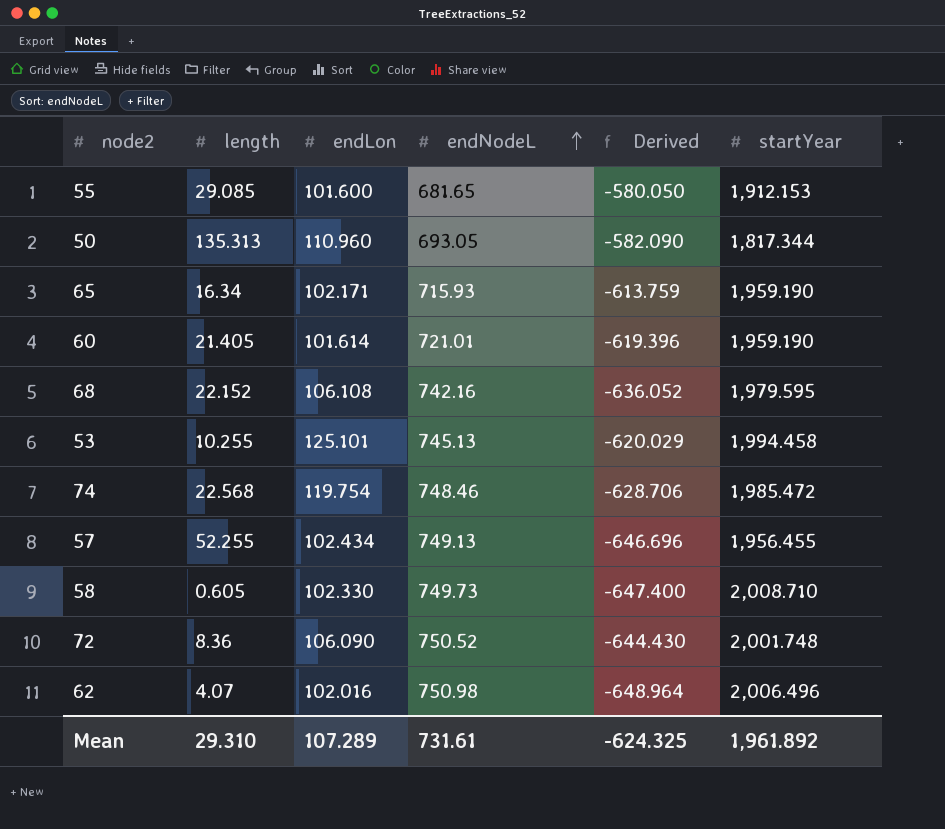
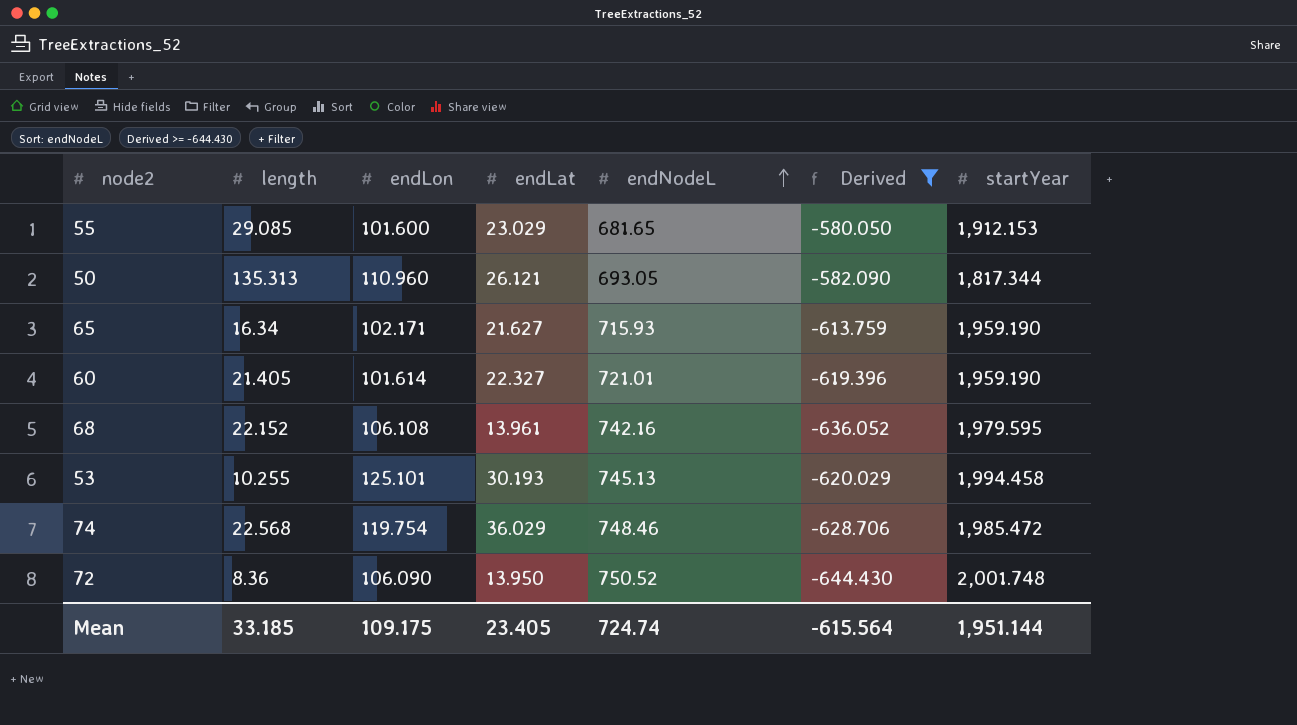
filter: none -> Derived >= -644.430
column endLat | position: none -> 4
Mean | length: 29.310 -> 33.185
Mean | endLon: 107.289 -> 109.175
Mean | endNodeL: 731.61 -> 724.74
Mean | Derived: -624.325 -> -615.564
Mean | startYear: 1,961.892 -> 1,951.144

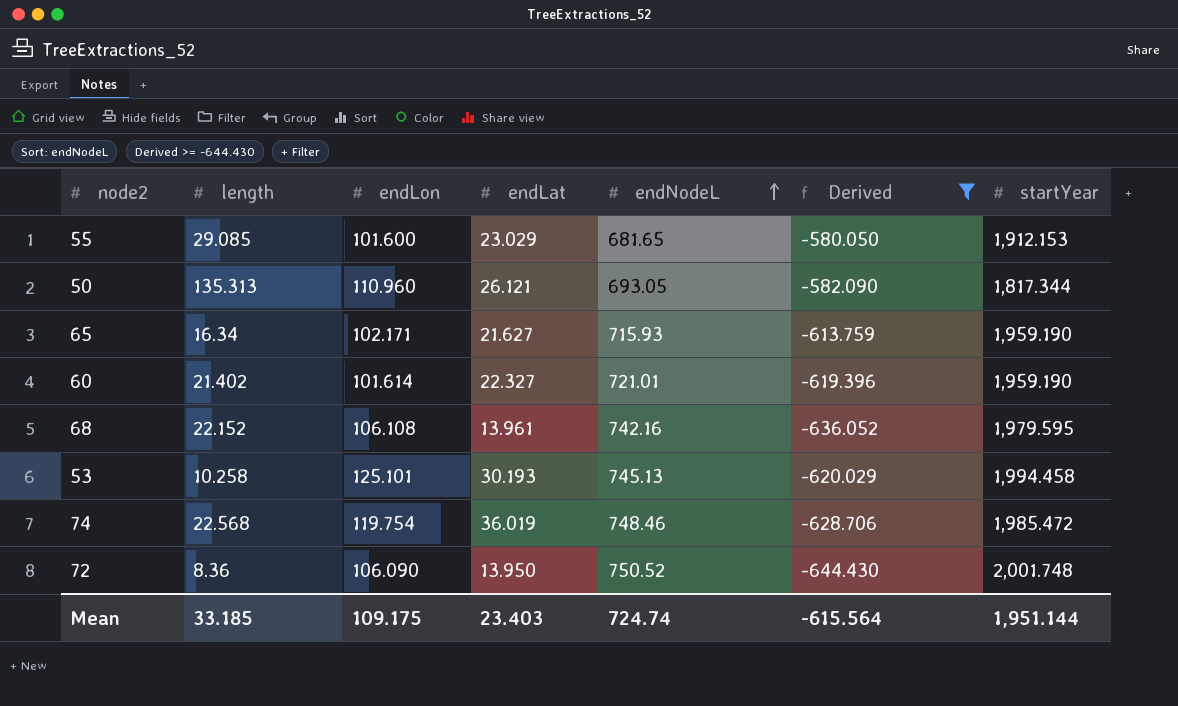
60 | length: 21.405 -> 21.402
53 | length: 10.255 -> 10.258
74 | endLat: 36.029 -> 36.019
Mean | endLat: 23.405 -> 23.403

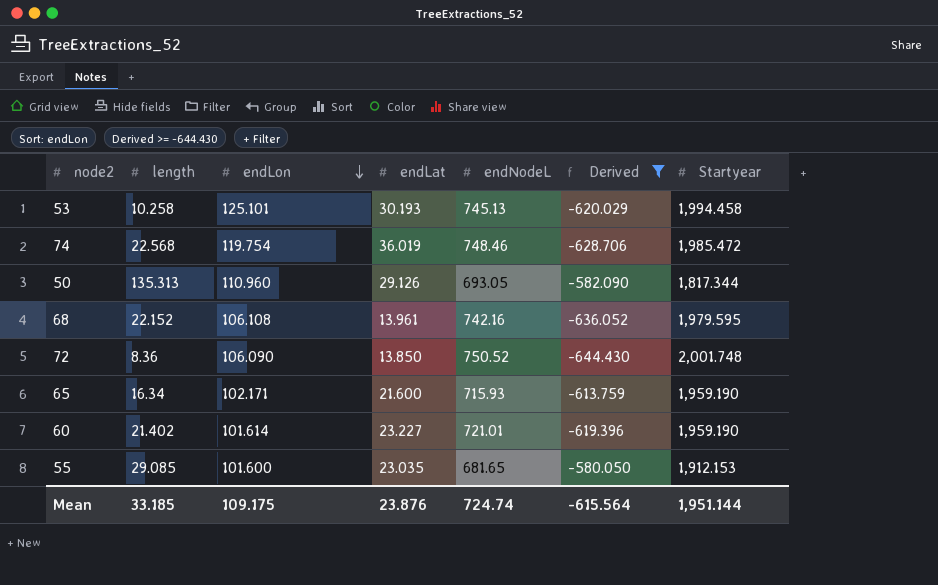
row order: endNodeL ascending -> endLon descending
column name: startYear -> Startyear
50 | endLat: 26.121 -> 29.126
72 | endLat: 13.950 -> 13.850
65 | endLat: 21.627 -> 21.600
60 | endLat: 22.327 -> 23.227
55 | endLat: 23.029 -> 23.035
Mean | endLat: 23.403 -> 23.876

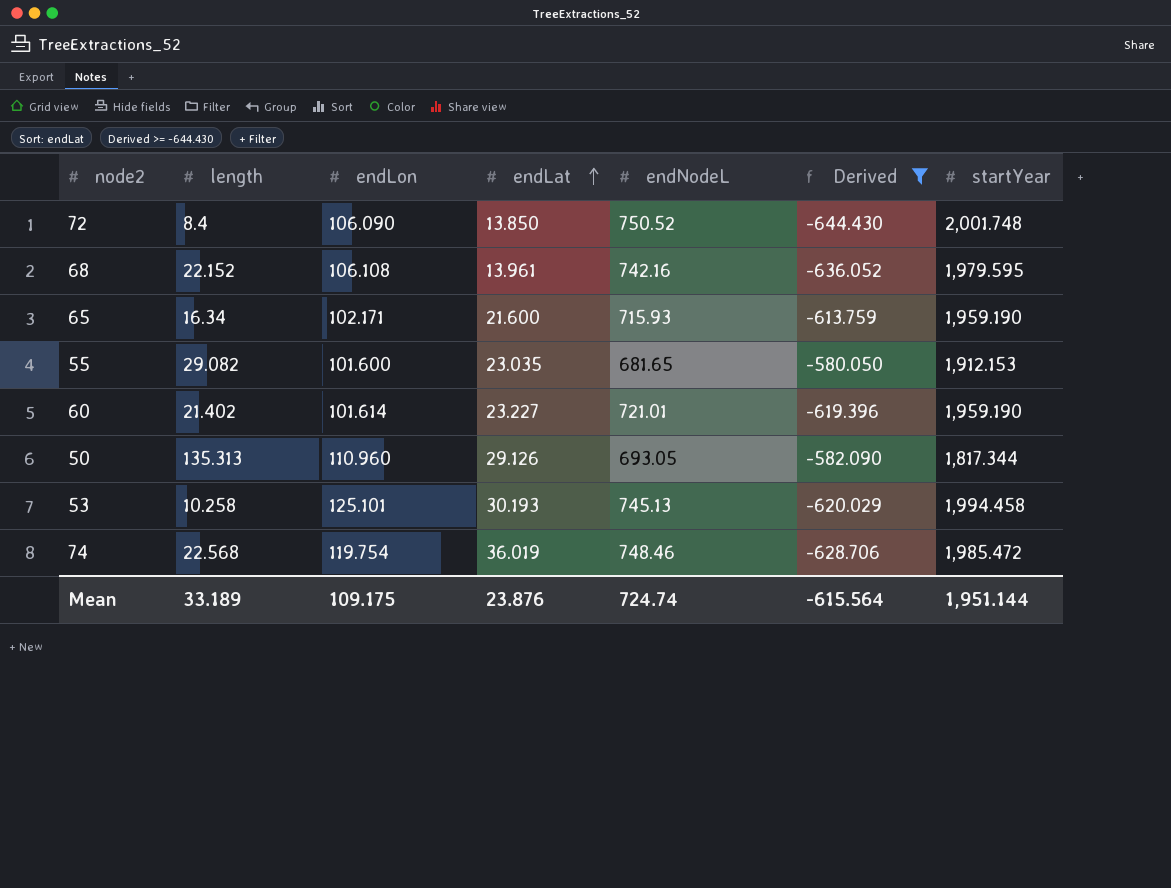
row order: endLon descending -> endLat ascending
column name: Startyear -> startYear
72 | length: 8.36 -> 8.4
55 | length: 29.085 -> 29.082
Mean | length: 33.185 -> 33.189

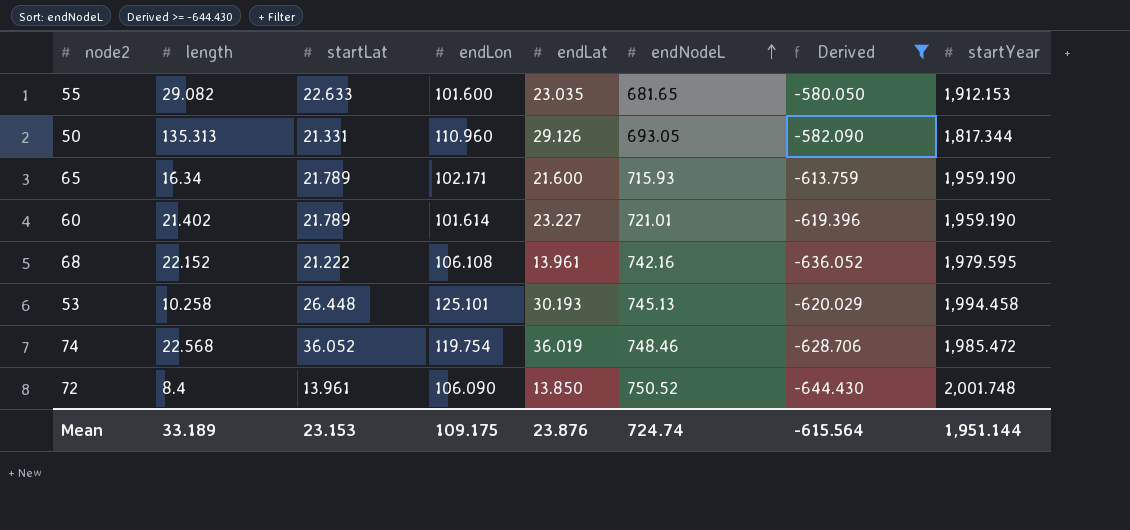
row order: endLat ascending -> endNodeL ascending
column startLat | position: none -> 3

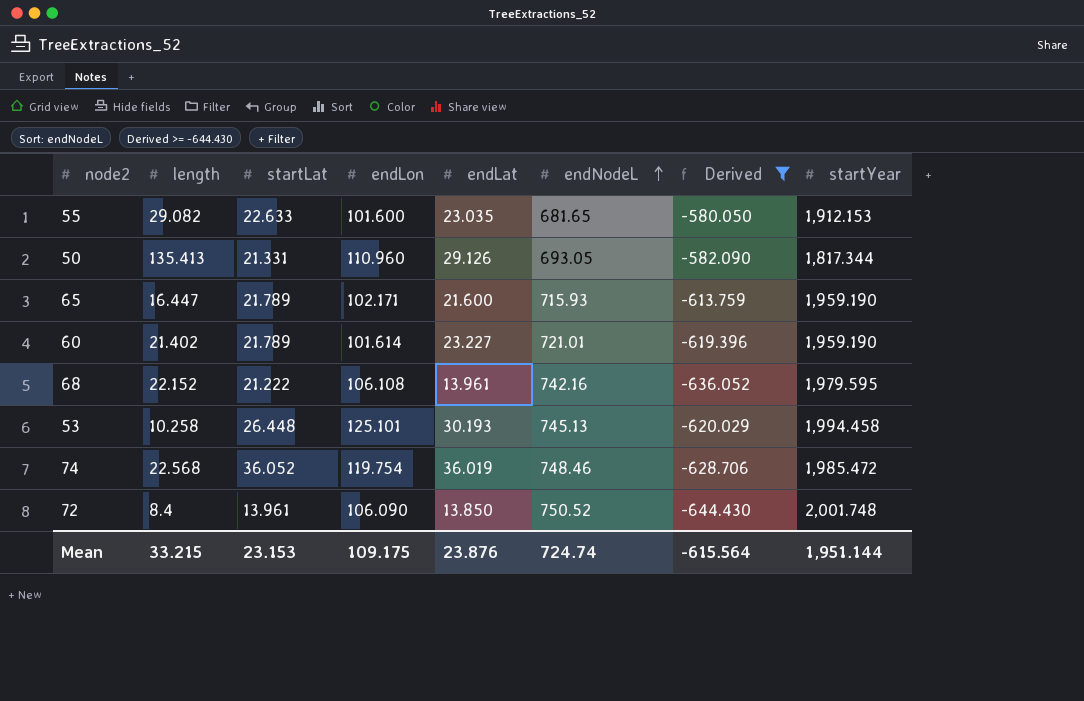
50 | length: 135.313 -> 135.413
65 | length: 16.34 -> 16.447
Mean | length: 33.189 -> 33.215

